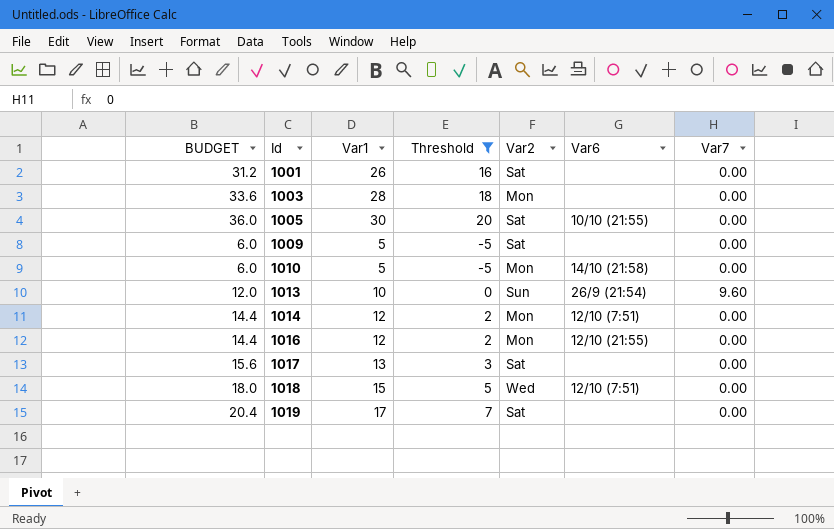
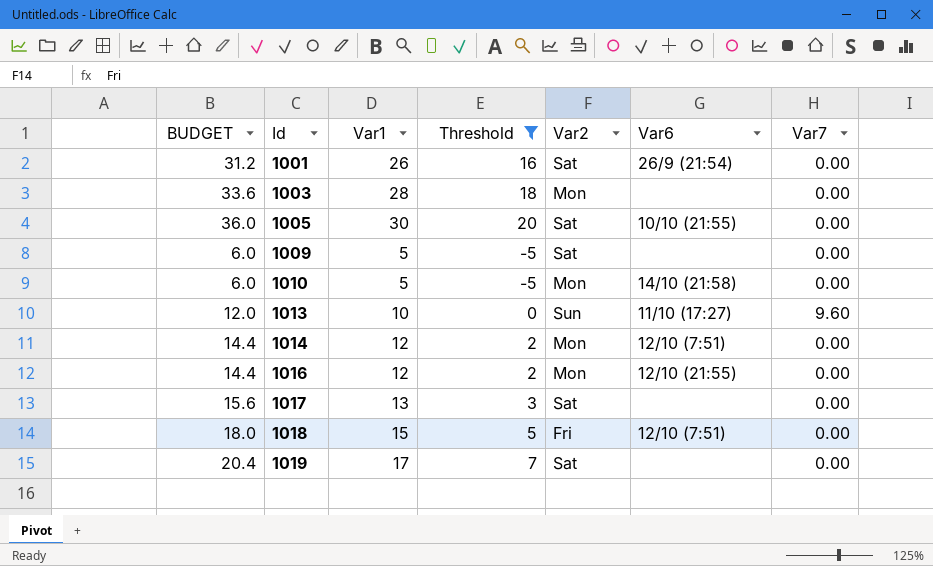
1001 | Var6: none -> 26/9 (21:54)
1013 | Var6: 26/9 (21:54) -> 11/10 (17:27)
1018 | Var2: Wed -> Fri

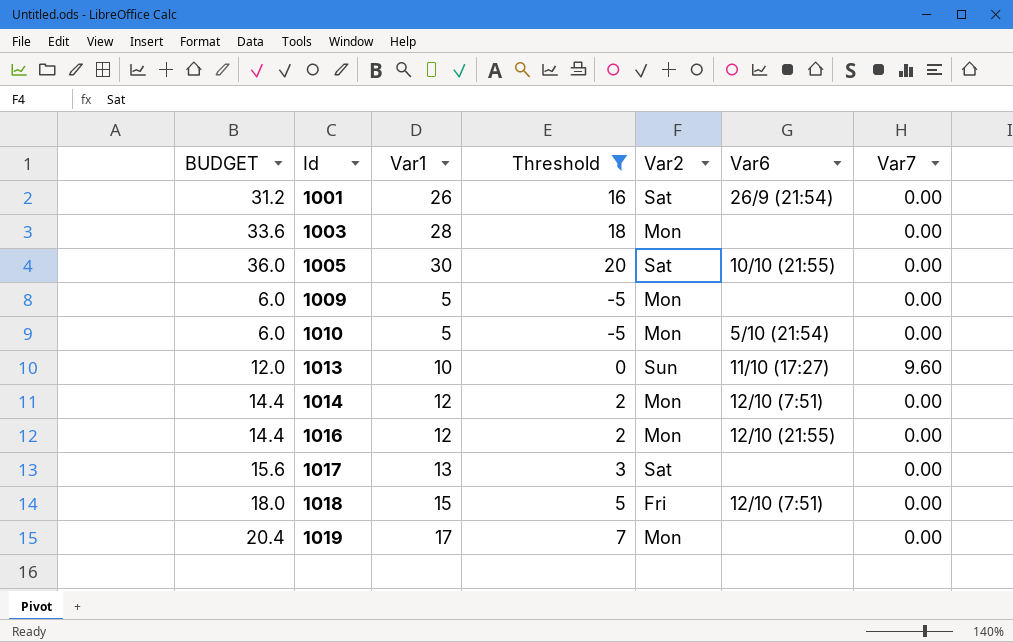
1009 | Var2: Sat -> Mon
1010 | Var6: 14/10 (21:58) -> 5/10 (21:54)
1019 | Var2: Sat -> Mon

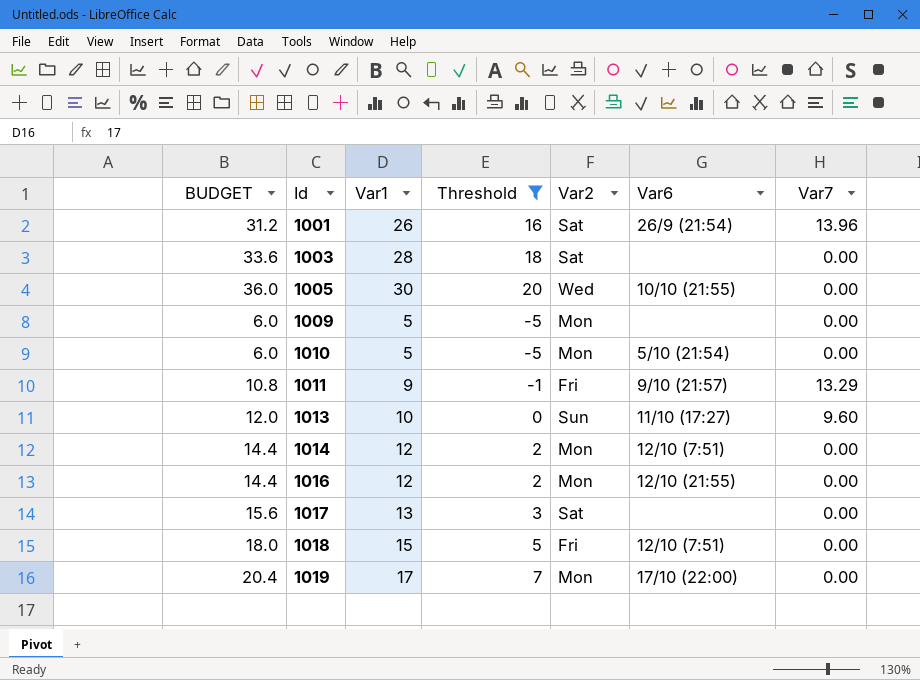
1001 | Var7: 0.00 -> 13.96
1003 | Var2: Mon -> Sat
1005 | Var2: Sat -> Wed
row 1011: none -> 10.8 | 9 | -1 | Fri | 9/10 (21:57) | 13.29
1019 | Var6: none -> 17/10 (22:00)

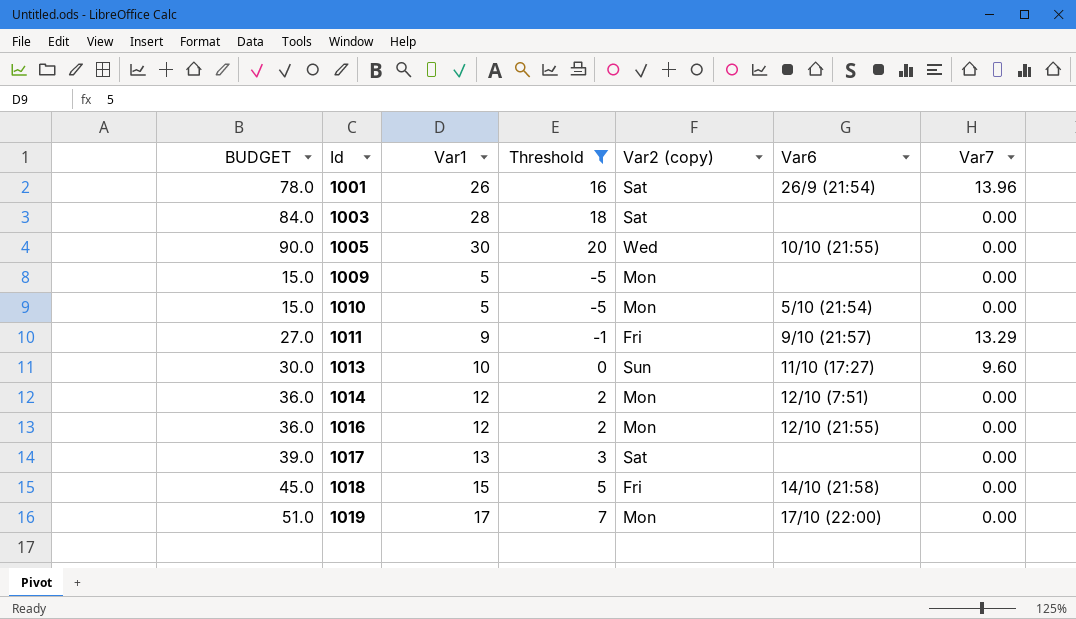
column BUDGET | formula: [Var1] * 1.2 -> [Var1] * 3
column name: Var2 -> Var2 (copy)
1018 | Var6: 12/10 (7:51) -> 14/10 (21:58)

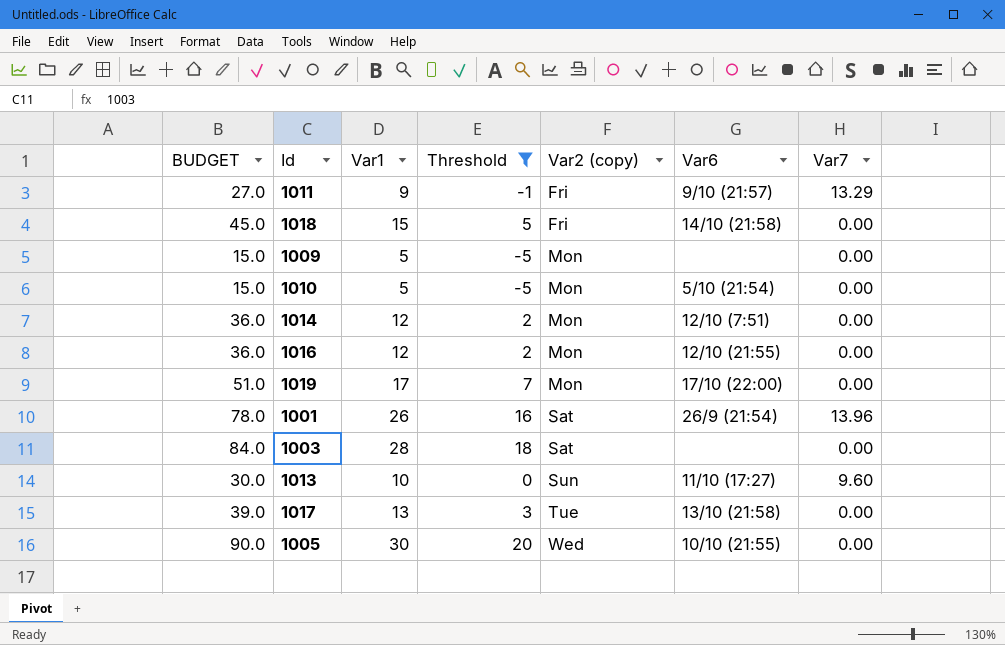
row order: Id ascending -> Var2 (copy) ascending
1017 | Var2 (copy): Sat -> Tue
1017 | Var6: none -> 13/10 (21:58)

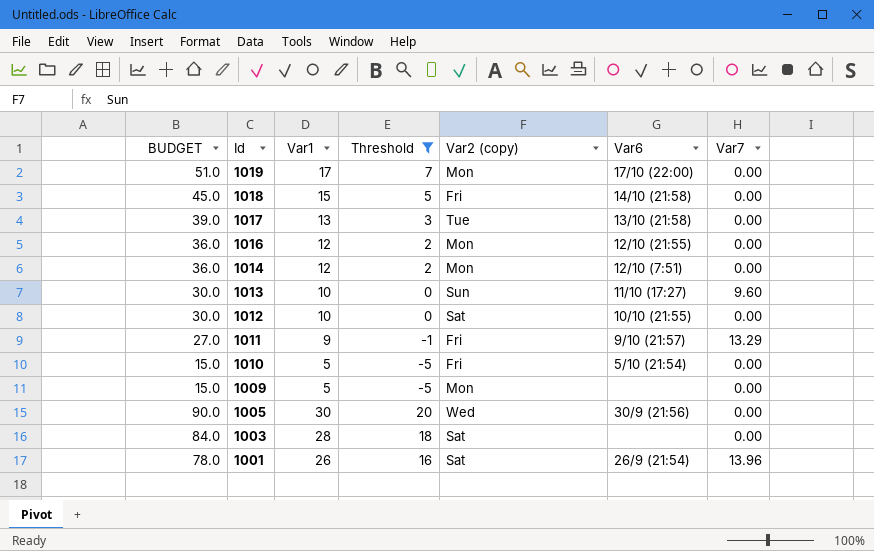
row order: Var2 (copy) ascending -> Id descending
row 1012: none -> 30.0 | 10 | 0 | Sat | 10/10 (21:55) | 0.00
1010 | Var2 (copy): Mon -> Fri
1005 | Var6: 10/10 (21:55) -> 30/9 (21:56)

